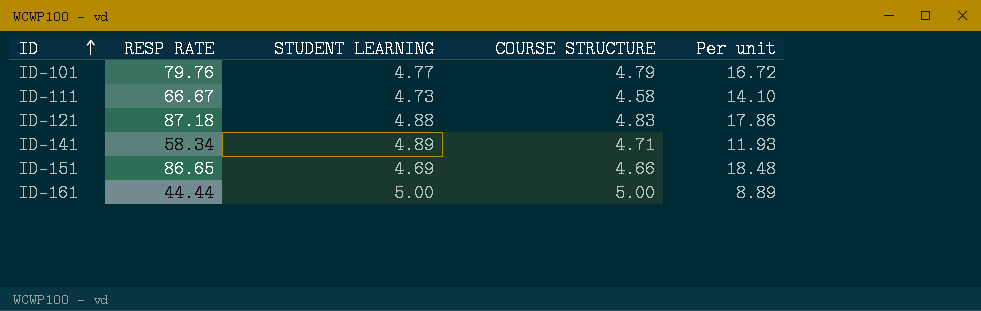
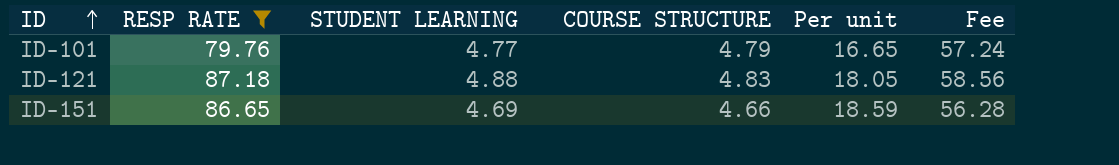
filter: none -> RESP RATE >= 79.76
column Per unit | formula: [RESP RATE] / [STUDENT LEARNING] -> [RESP RATE] / [COURSE STRUCTURE]
column Fee | formula: none -> [STUDENT LEARNING] * 12

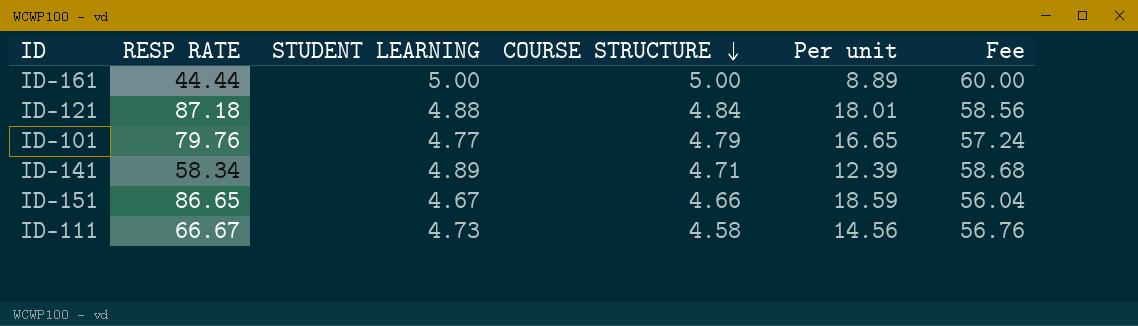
filter: RESP RATE >= 79.76 -> none
row order: ID ascending -> COURSE STRUCTURE descending
ID-121 | COURSE STRUCTURE: 4.83 -> 4.84
ID-121 | Per unit: 18.05 -> 18.01
ID-151 | STUDENT LEARNING: 4.69 -> 4.67
ID-151 | Fee: 56.28 -> 56.04

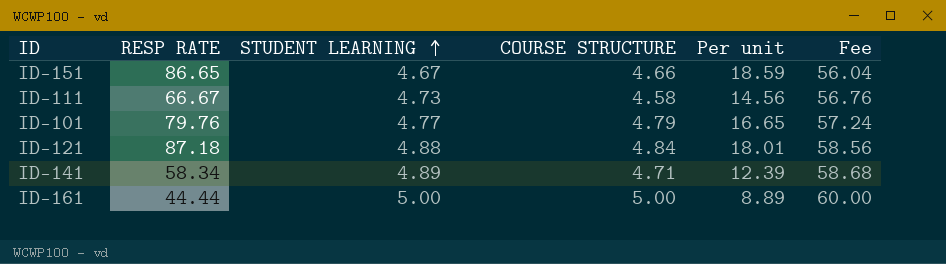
row order: COURSE STRUCTURE descending -> STUDENT LEARNING ascending

